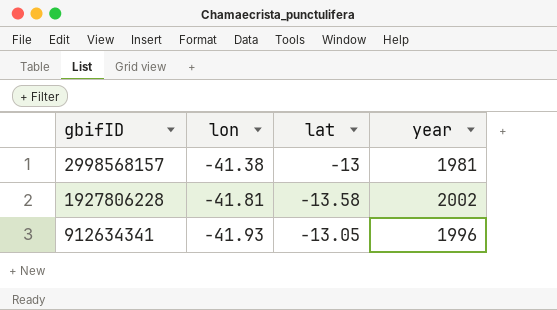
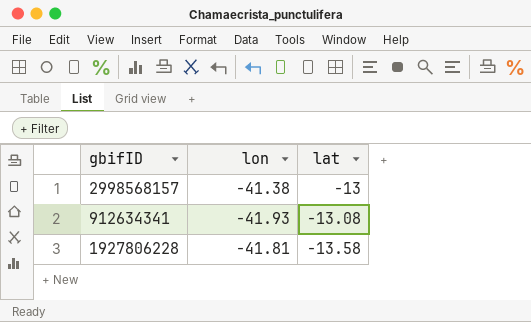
row order: gbifID descending -> lat descending
column year | position: 4 -> none
912634341 | lat: -13.05 -> -13.08

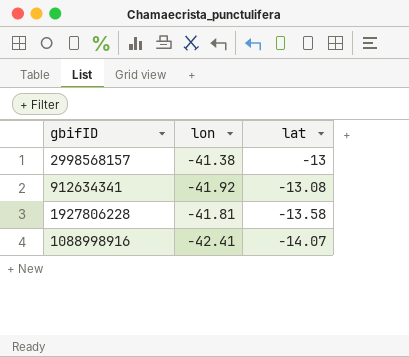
912634341 | lon: -41.93 -> -41.92
row 1088998916: none -> -42.41 | -14.07

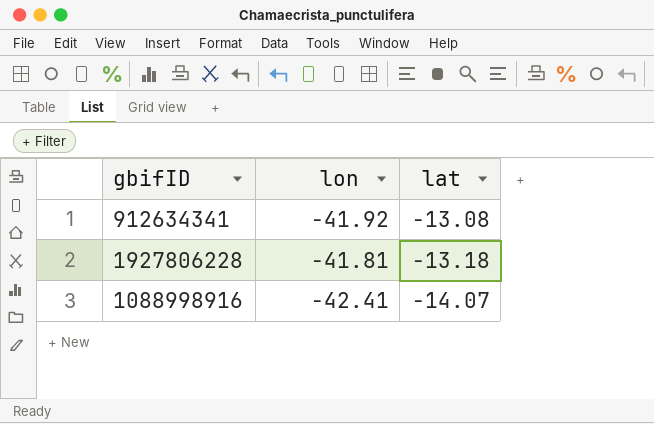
row 2998568157: -41.38 | -13 -> none
1927806228 | lat: -13.58 -> -13.18

